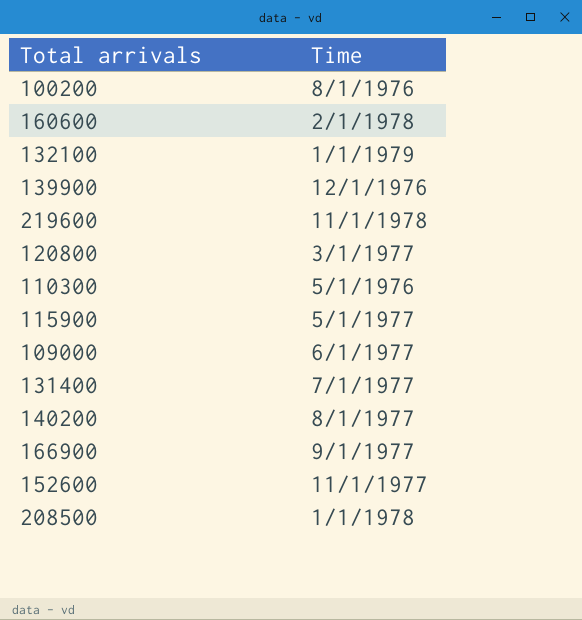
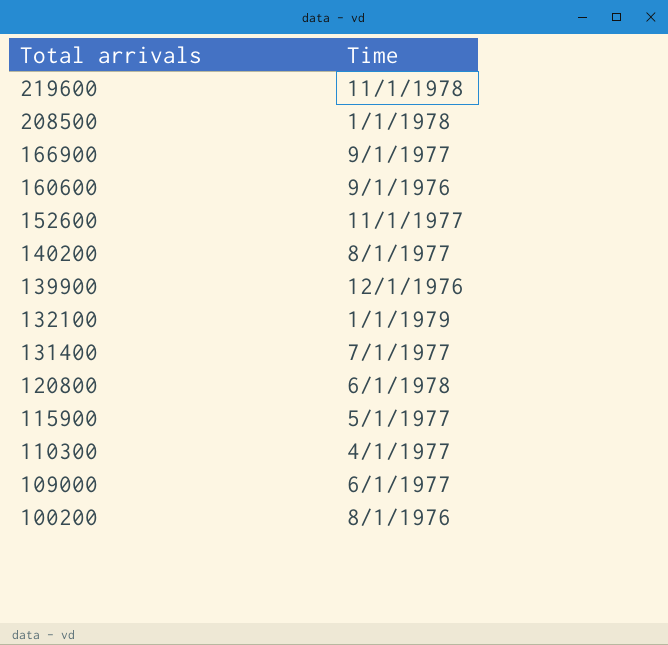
row order: none -> Total arrivals descending
160600 | Time: 2/1/1978 -> 9/1/1976
120800 | Time: 3/1/1977 -> 6/1/1978
110300 | Time: 5/1/1976 -> 4/1/1977

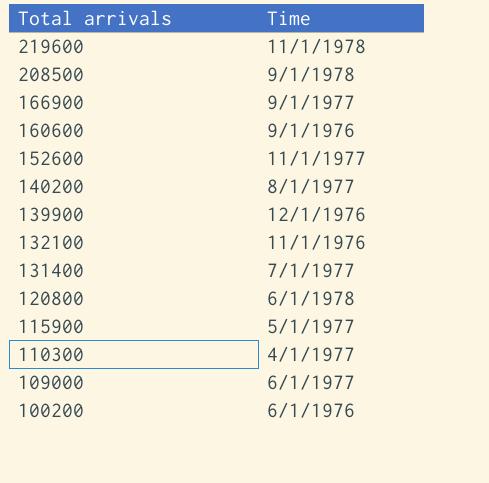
208500 | Time: 1/1/1978 -> 9/1/1978
132100 | Time: 1/1/1979 -> 11/1/1976
100200 | Time: 8/1/1976 -> 6/1/1976

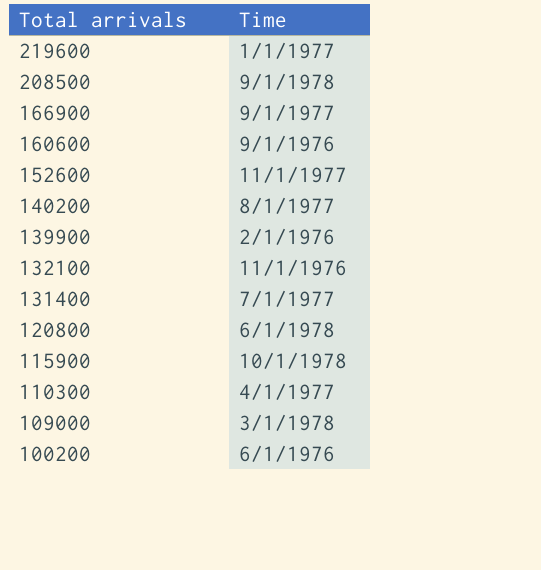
219600 | Time: 11/1/1978 -> 1/1/1977
139900 | Time: 12/1/1976 -> 2/1/1976
115900 | Time: 5/1/1977 -> 10/1/1978
109000 | Time: 6/1/1977 -> 3/1/1978

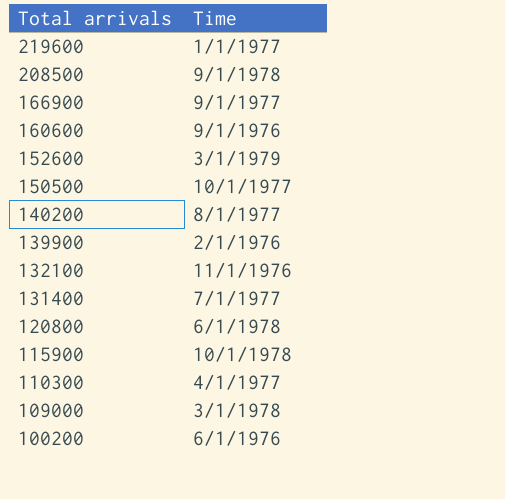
152600 | Time: 11/1/1977 -> 3/1/1979
row 150500: none -> 10/1/1977

